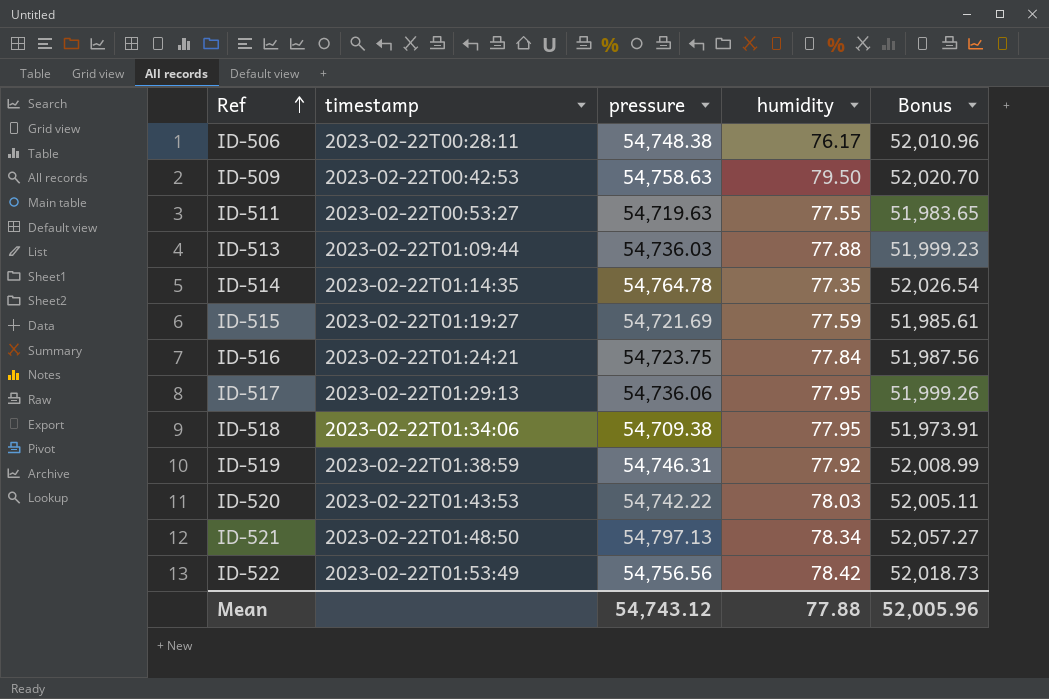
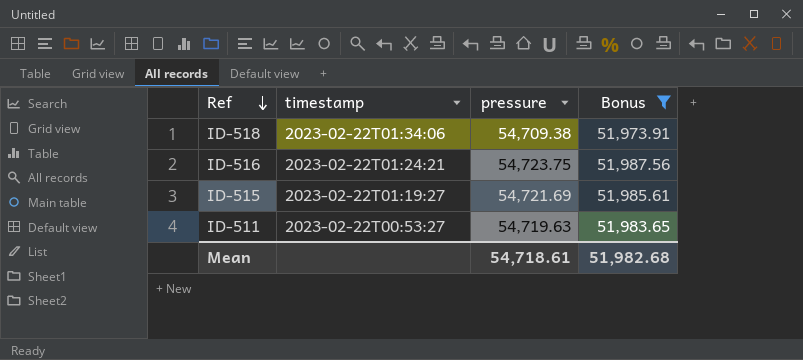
filter: none -> Bonus <= 51,987.56
row order: Ref ascending -> Ref descending
column humidity | position: 4 -> none
Mean | pressure: 54,743.12 -> 54,718.61
Mean | Bonus: 52,005.96 -> 51,982.68

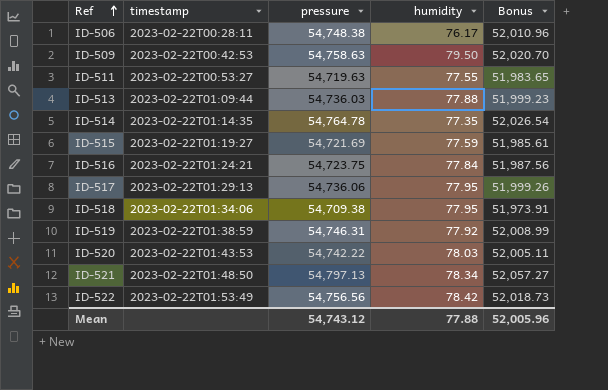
filter: Bonus <= 51,987.56 -> none
row order: Ref descending -> Ref ascending
column humidity | position: none -> 4
Mean | pressure: 54,718.61 -> 54,743.12
Mean | Bonus: 51,982.68 -> 52,005.96

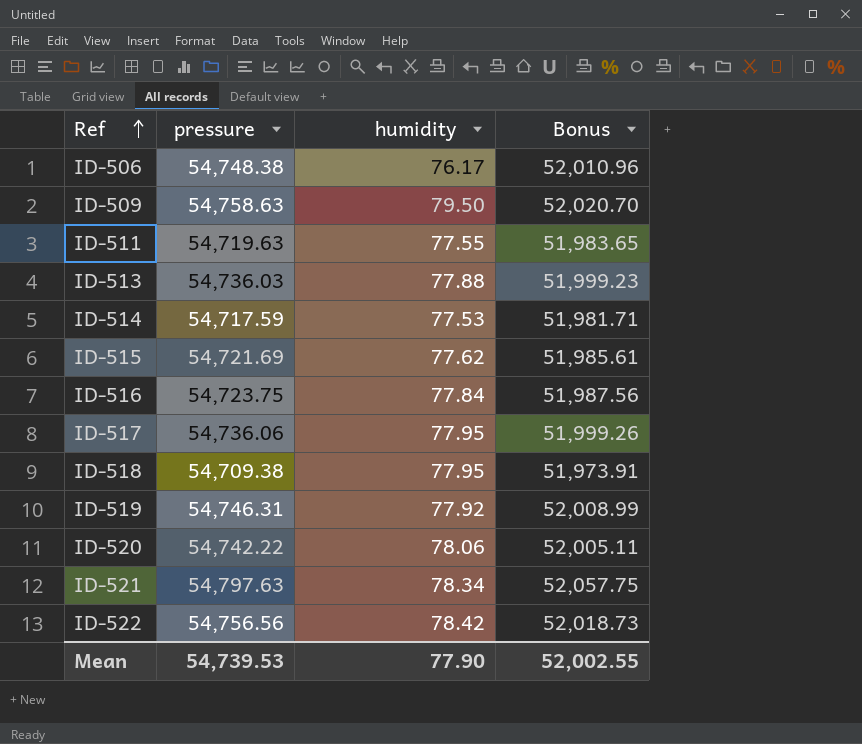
column timestamp | position: 2 -> none
ID-514 | pressure: 54,764.78 -> 54,717.59
ID-514 | humidity: 77.35 -> 77.53
ID-514 | Bonus: 52,026.54 -> 51,981.71
ID-515 | humidity: 77.59 -> 77.62
ID-520 | humidity: 78.03 -> 78.06
ID-521 | pressure: 54,797.13 -> 54,797.63
ID-521 | Bonus: 52,057.27 -> 52,057.75
Mean | pressure: 54,743.12 -> 54,739.53
Mean | humidity: 77.88 -> 77.90
Mean | Bonus: 52,005.96 -> 52,002.55

